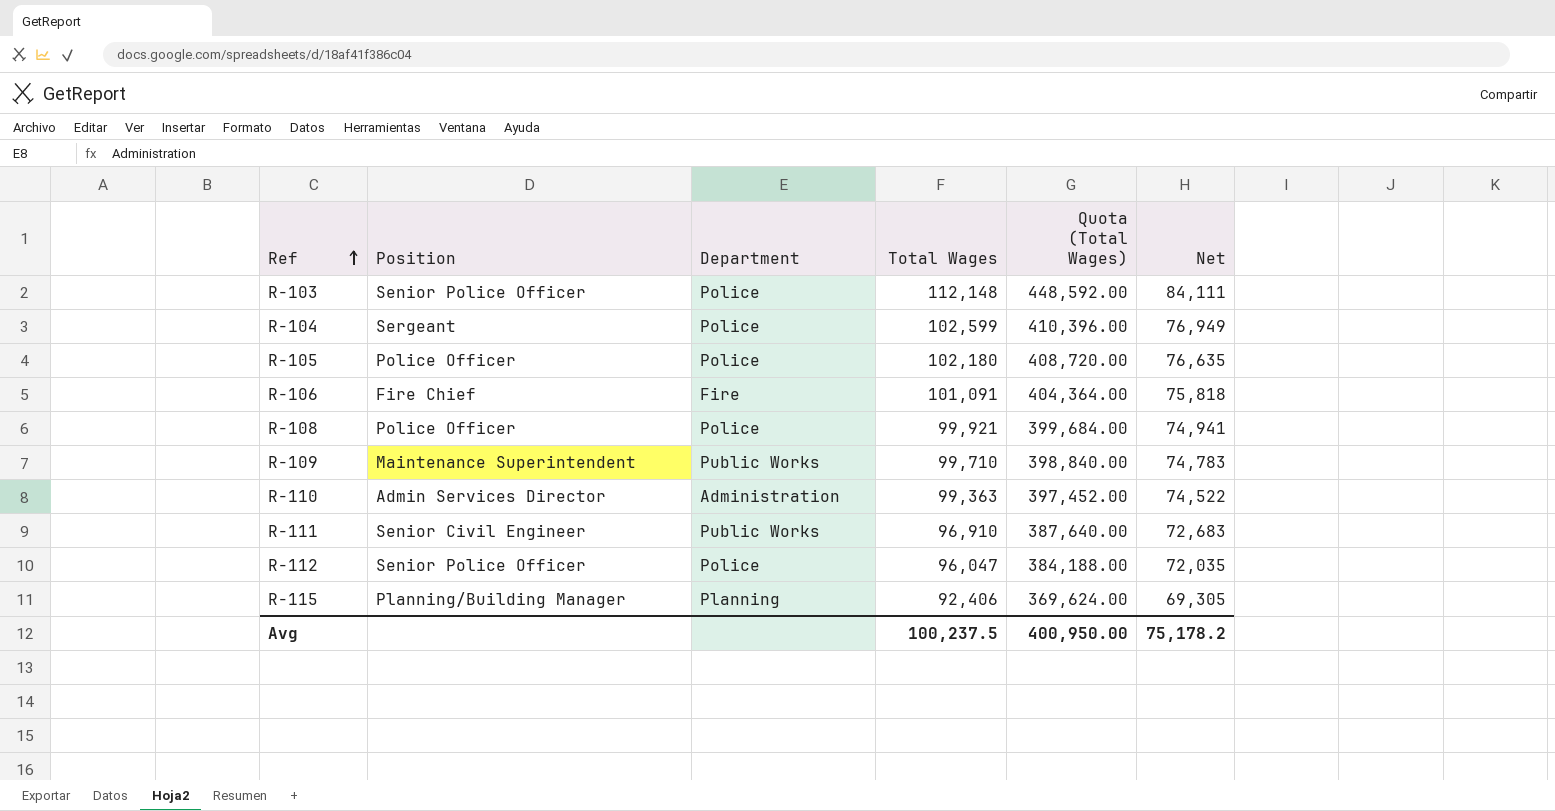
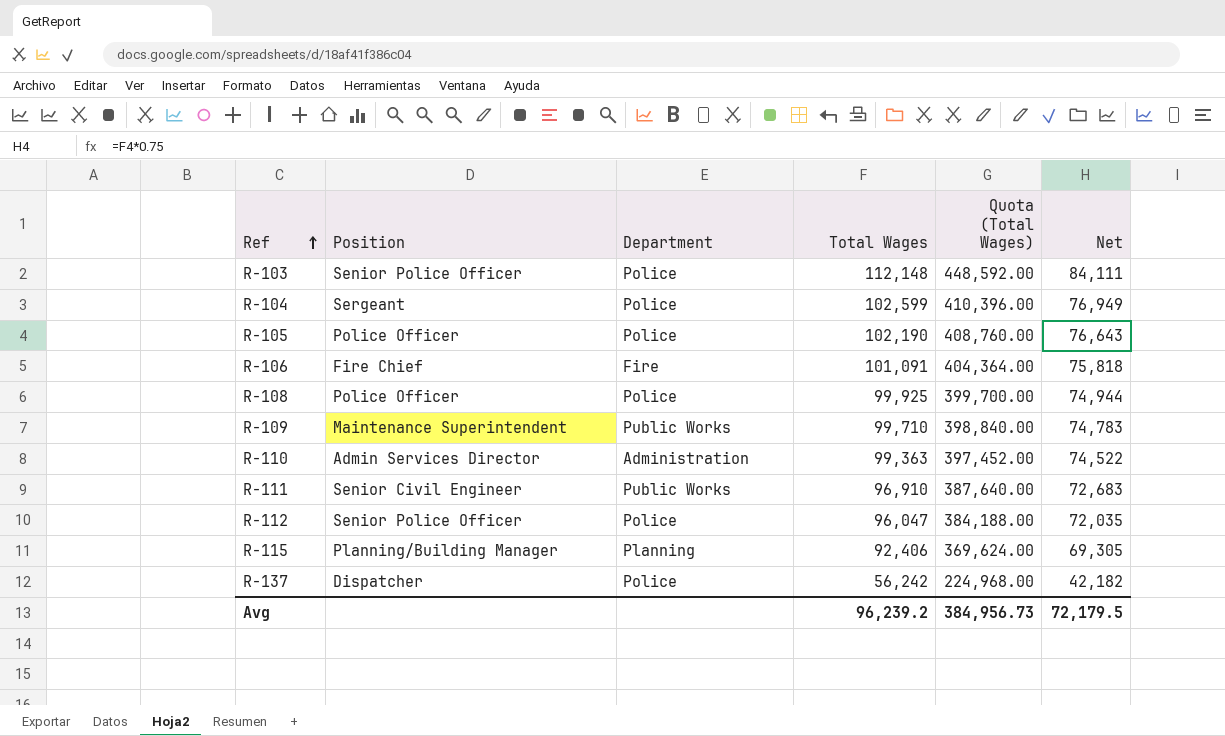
R-105 | Total Wages: 102,180 -> 102,190
R-105 | Quota (Total Wages): 408,720.00 -> 408,760.00
R-105 | Net: 76,635 -> 76,643
R-108 | Total Wages: 99,921 -> 99,925
R-108 | Quota (Total Wages): 399,684.00 -> 399,700.00
R-108 | Net: 74,941 -> 74,944
row R-137: none -> Dispatcher | Police | 56,242 | 224,968.00 | 42,182
Avg | Total Wages: 100,237.5 -> 96,239.2
Avg | Quota (Total Wages): 400,950.00 -> 384,956.73
Avg | Net: 75,178.2 -> 72,179.5

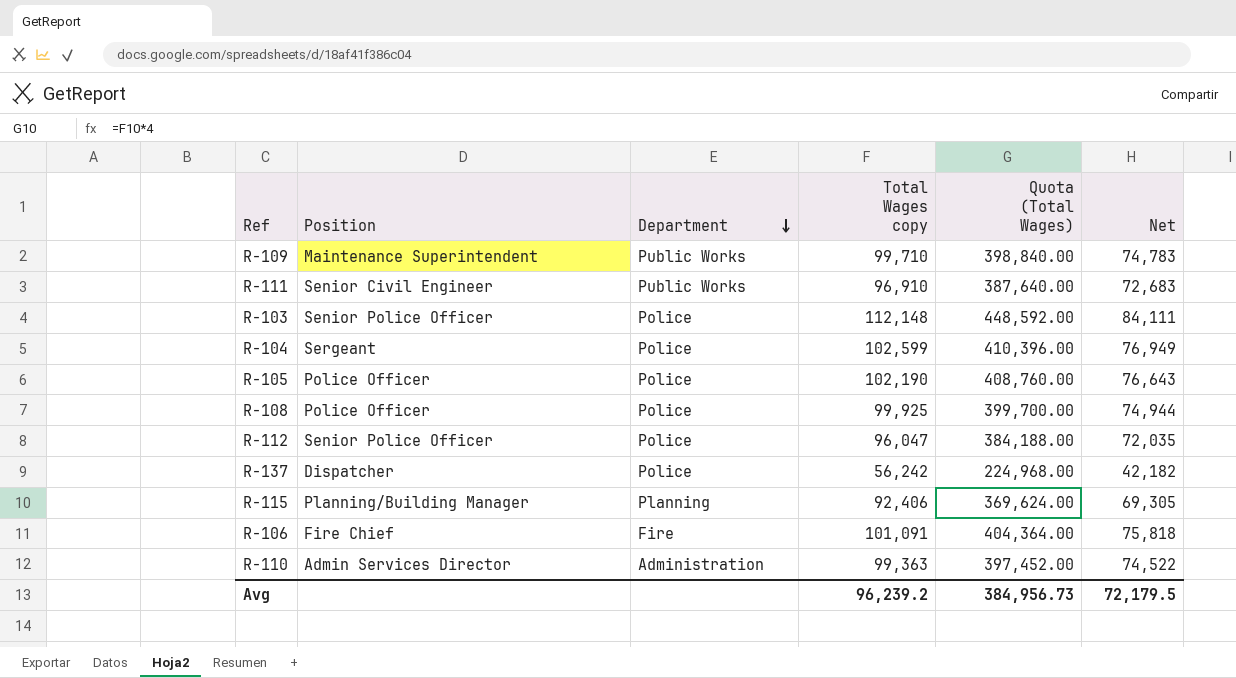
row order: Ref ascending -> Department descending
column name: Total Wages -> Total Wages copy

